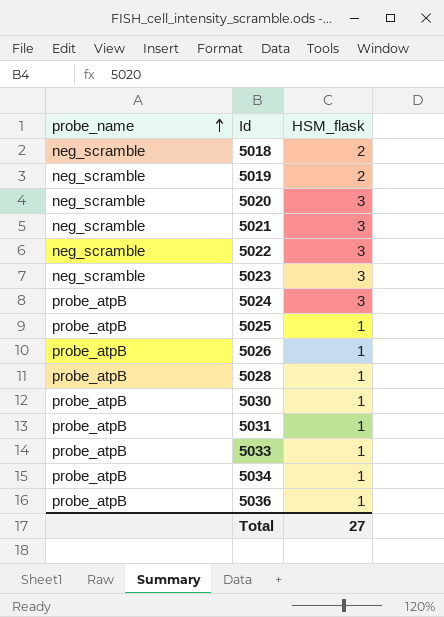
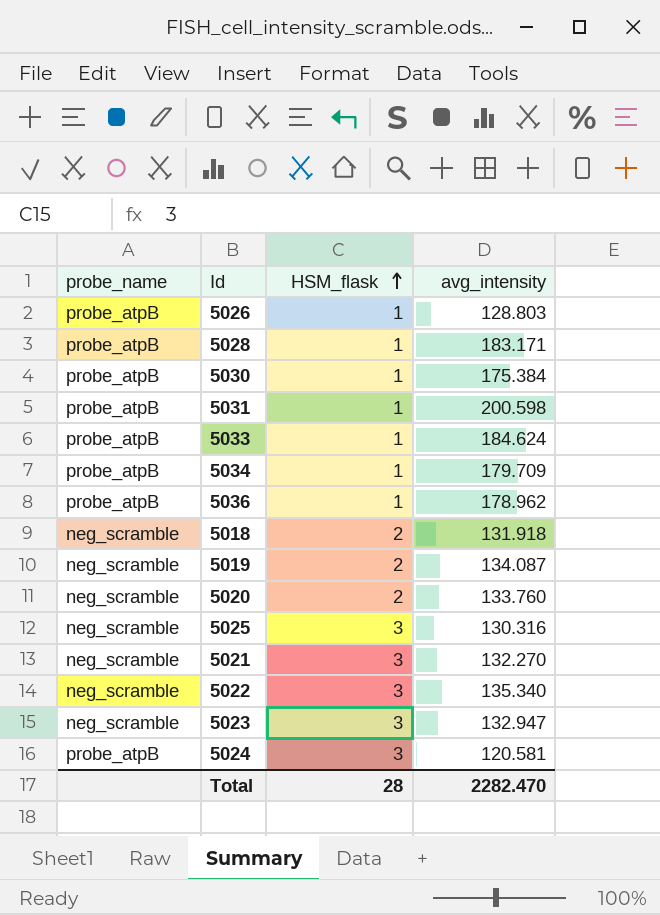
row order: probe_name ascending -> HSM_flask ascending
column avg_intensity | position: none -> 4
5020 | HSM_flask: 3 -> 2
5025 | probe_name: probe_atpB -> neg_scramble
5025 | HSM_flask: 1 -> 3
Total | HSM_flask: 27 -> 28

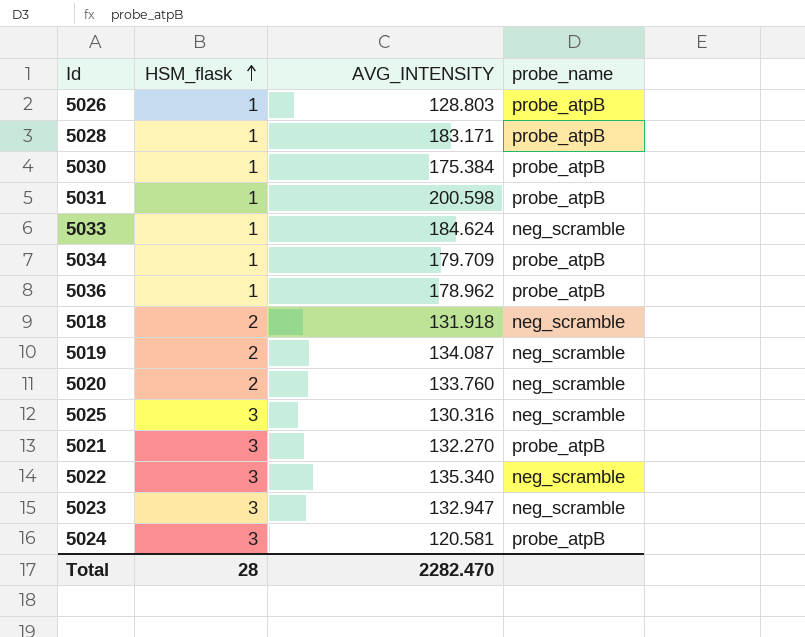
column name: avg_intensity -> AVG_INTENSITY
column probe_name | position: 1 -> 4
5033 | probe_name: probe_atpB -> neg_scramble
5021 | probe_name: neg_scramble -> probe_atpB

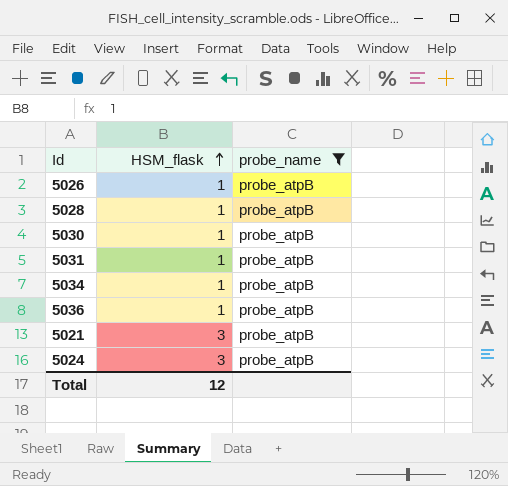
filter: none -> probe_name = probe_atpB
column AVG_INTENSITY | position: 3 -> none
Total | HSM_flask: 28 -> 12

